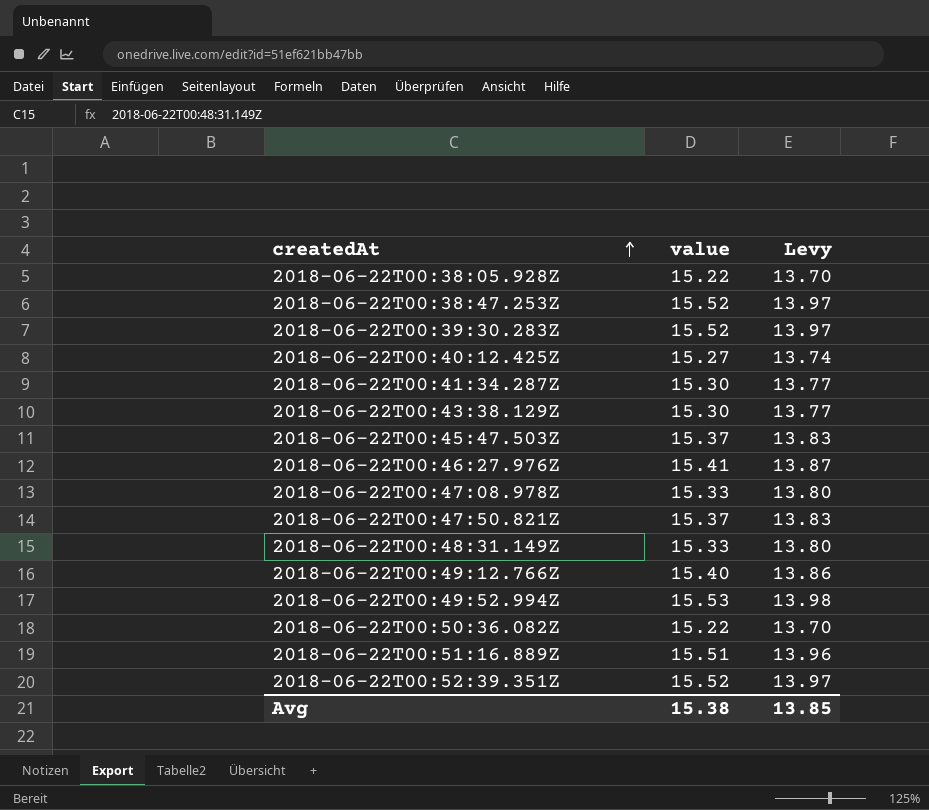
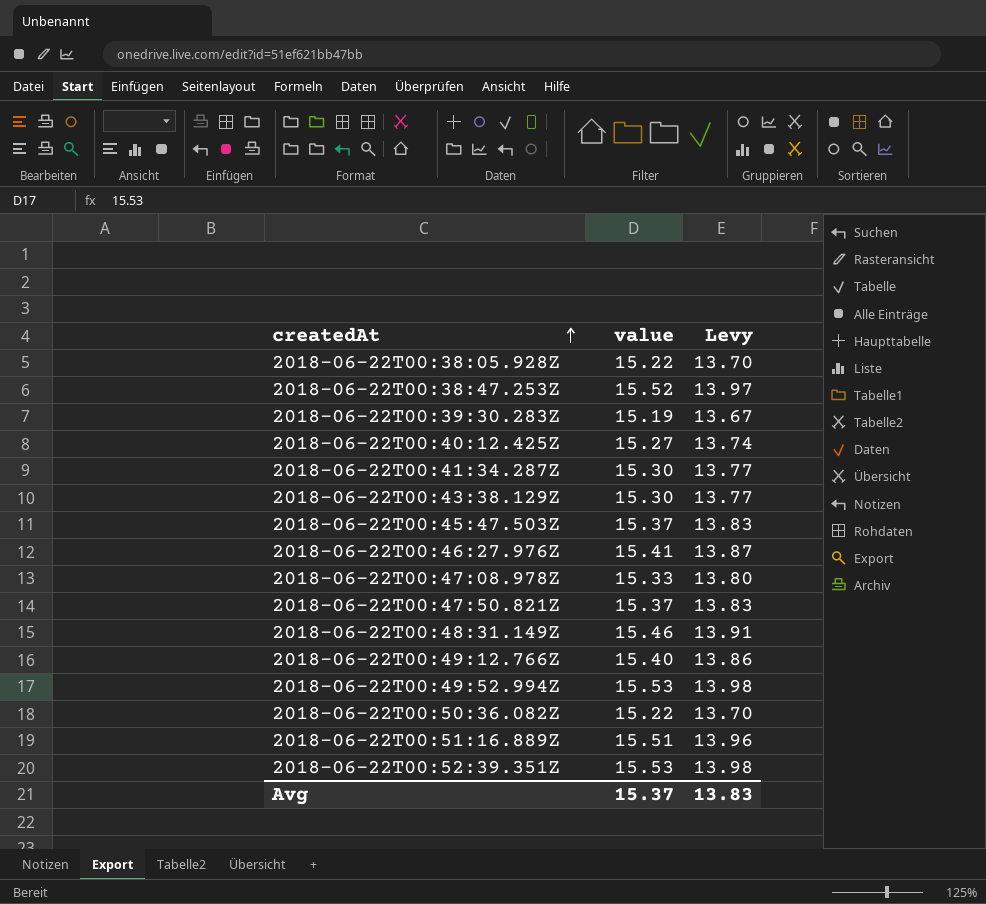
2018-06-22T00:39:30.283Z | value: 15.52 -> 15.19
2018-06-22T00:39:30.283Z | Levy: 13.97 -> 13.67
2018-06-22T00:48:31.149Z | value: 15.33 -> 15.46
2018-06-22T00:48:31.149Z | Levy: 13.80 -> 13.91
2018-06-22T00:52:39.351Z | value: 15.52 -> 15.53
2018-06-22T00:52:39.351Z | Levy: 13.97 -> 13.98
Avg | value: 15.38 -> 15.37
Avg | Levy: 13.85 -> 13.83

